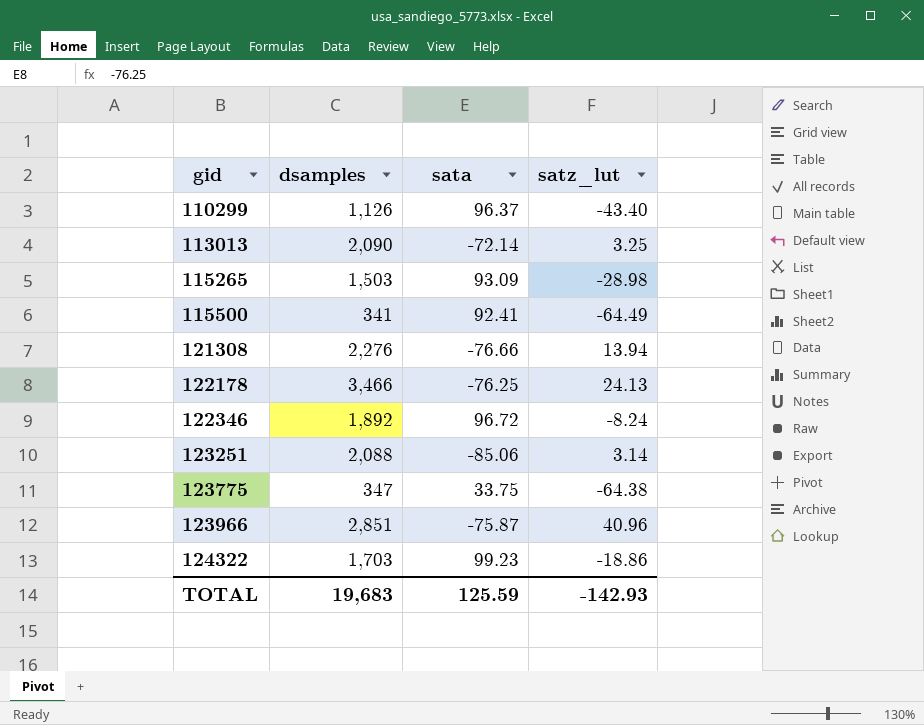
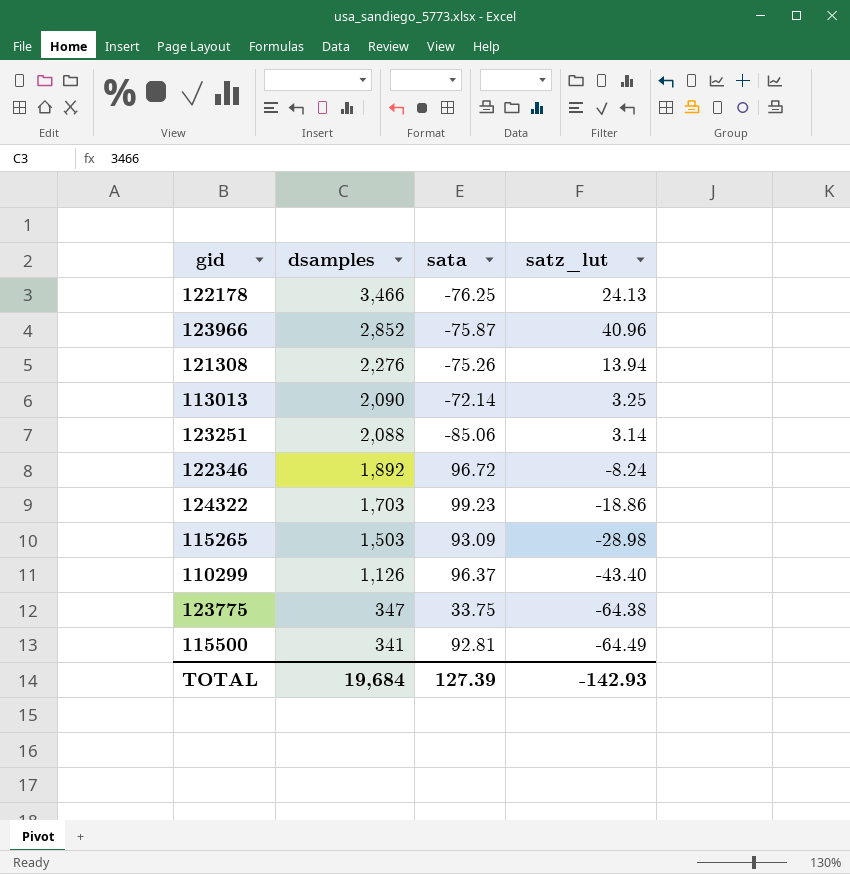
row order: gid ascending -> dsamples descending
123966 | dsamples: 2,851 -> 2,852
121308 | sata: -76.66 -> -75.26
115500 | sata: 92.41 -> 92.81
TOTAL | dsamples: 19,683 -> 19,684
TOTAL | sata: 125.59 -> 127.39

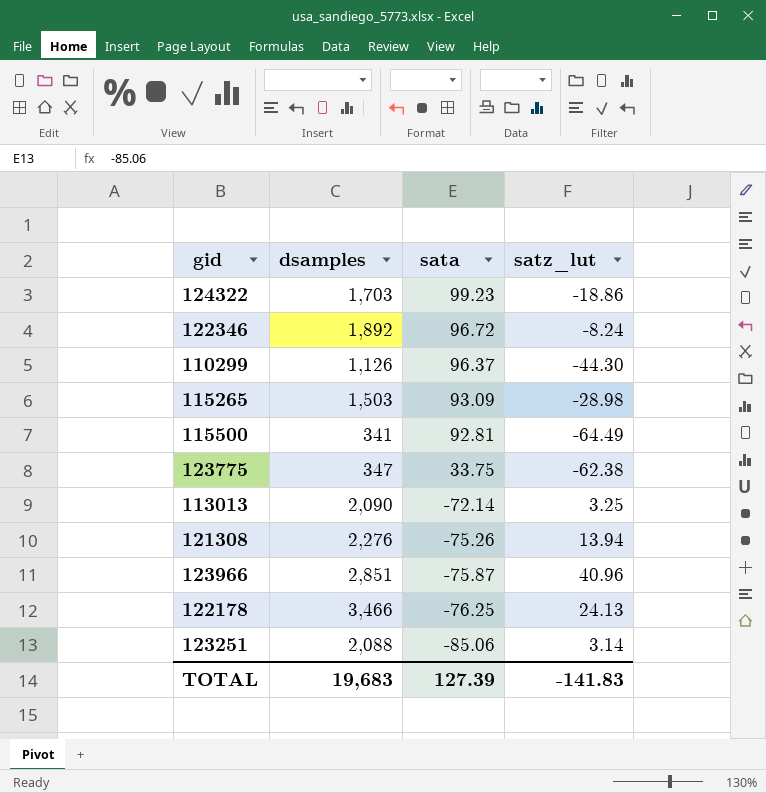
row order: dsamples descending -> sata descending
110299 | satz_lut: -43.40 -> -44.30
123775 | satz_lut: -64.38 -> -62.38
123966 | dsamples: 2,852 -> 2,851
TOTAL | dsamples: 19,684 -> 19,683
TOTAL | satz_lut: -142.93 -> -141.83

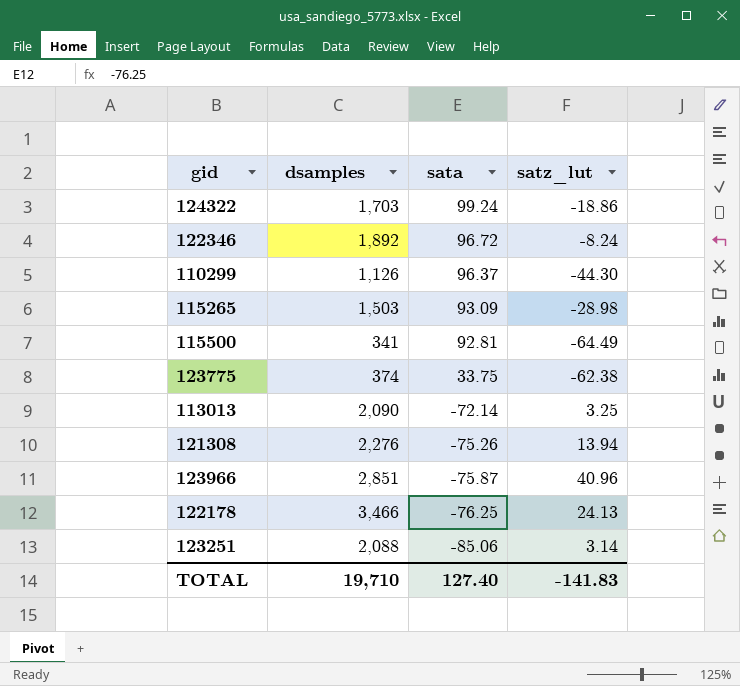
124322 | sata: 99.23 -> 99.24
123775 | dsamples: 347 -> 374
TOTAL | dsamples: 19,683 -> 19,710
TOTAL | sata: 127.39 -> 127.40

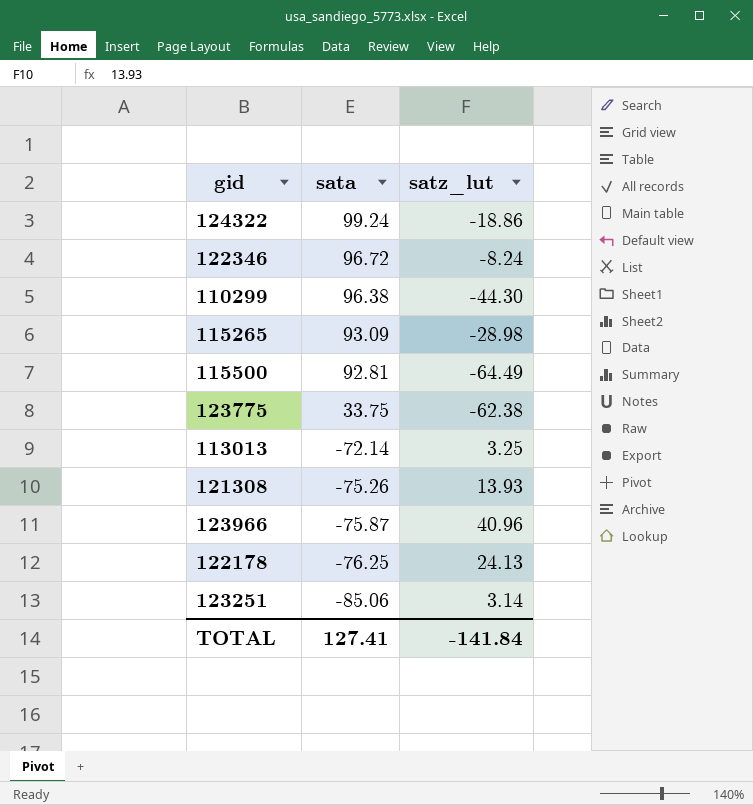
column dsamples | position: 2 -> none
110299 | sata: 96.37 -> 96.38
121308 | satz_lut: 13.94 -> 13.93
TOTAL | sata: 127.40 -> 127.41
TOTAL | satz_lut: -141.83 -> -141.84

